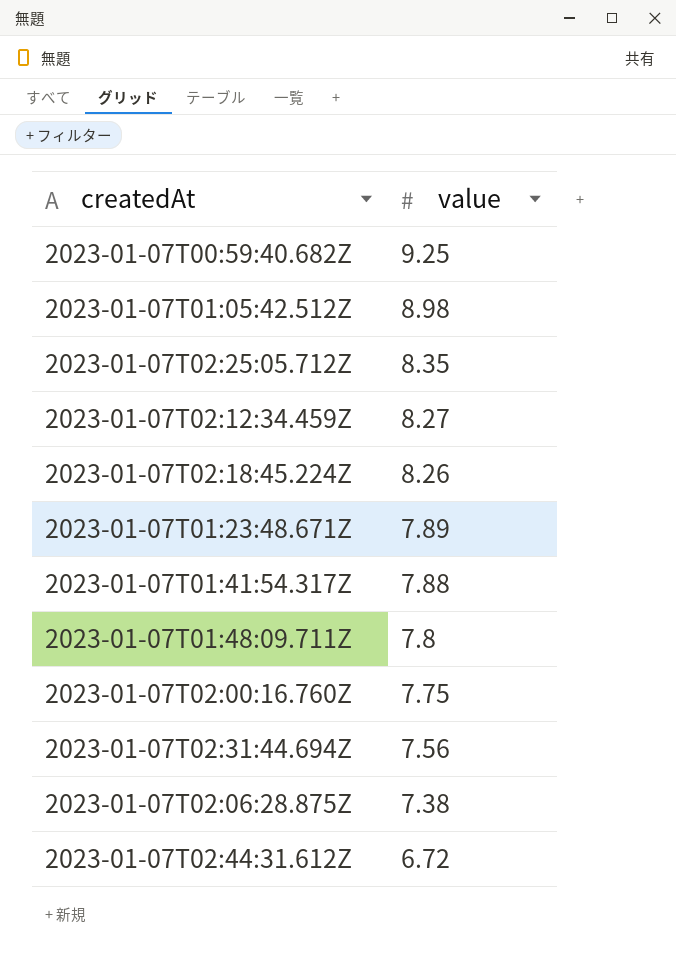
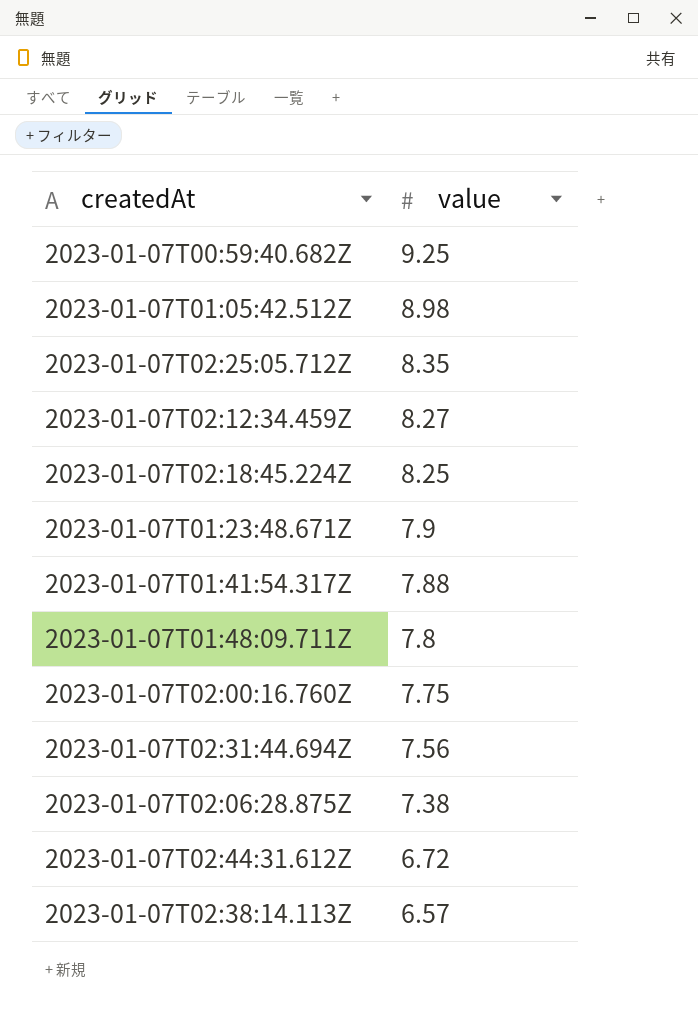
2023-01-07T02:18:45.224Z | value: 8.26 -> 8.25
2023-01-07T01:23:48.671Z | value: 7.89 -> 7.9
row 2023-01-07T02:38:14.113Z: none -> 6.57

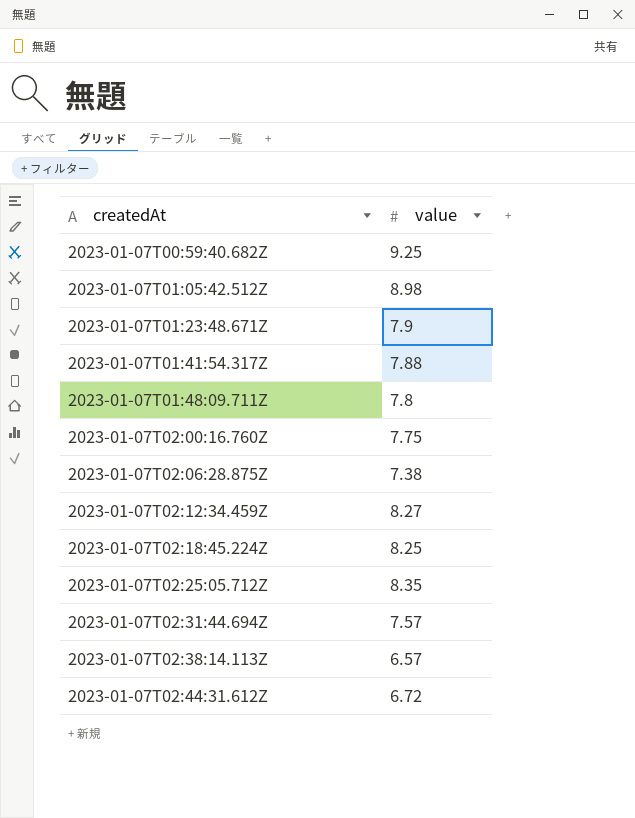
row order: value descending -> createdAt ascending
2023-01-07T02:31:44.694Z | value: 7.56 -> 7.57

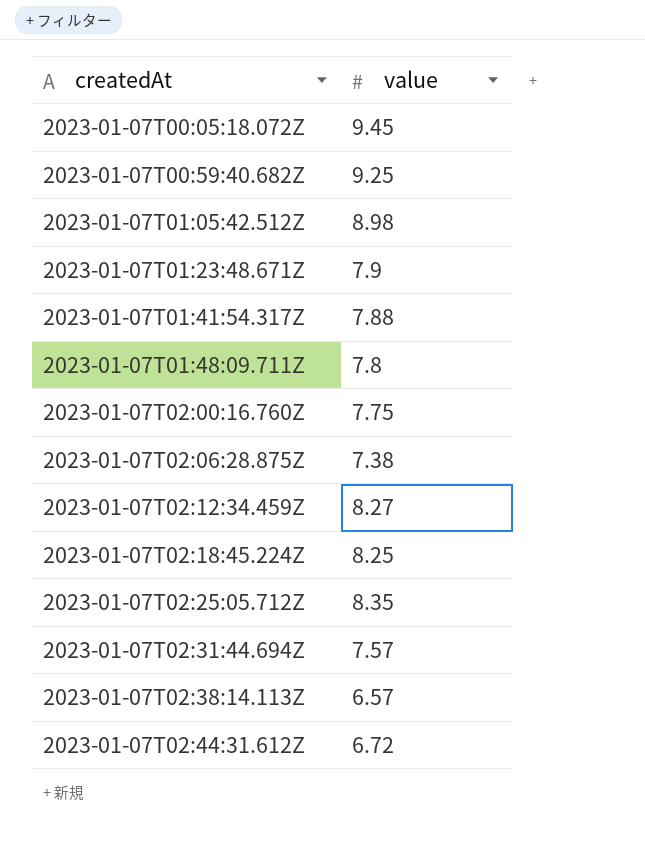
row 2023-01-07T00:05:18.072Z: none -> 9.45

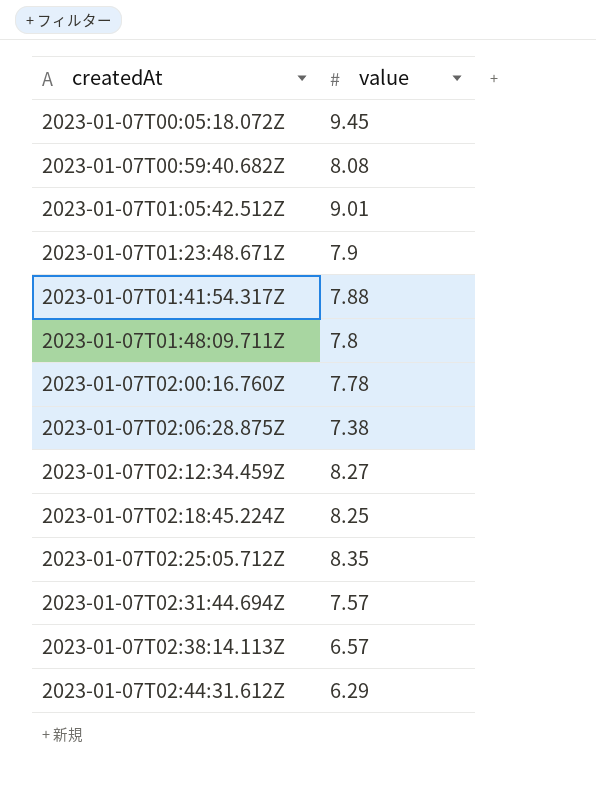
2023-01-07T00:59:40.682Z | value: 9.25 -> 8.08
2023-01-07T01:05:42.512Z | value: 8.98 -> 9.01
2023-01-07T02:00:16.760Z | value: 7.75 -> 7.78
2023-01-07T02:44:31.612Z | value: 6.72 -> 6.29

